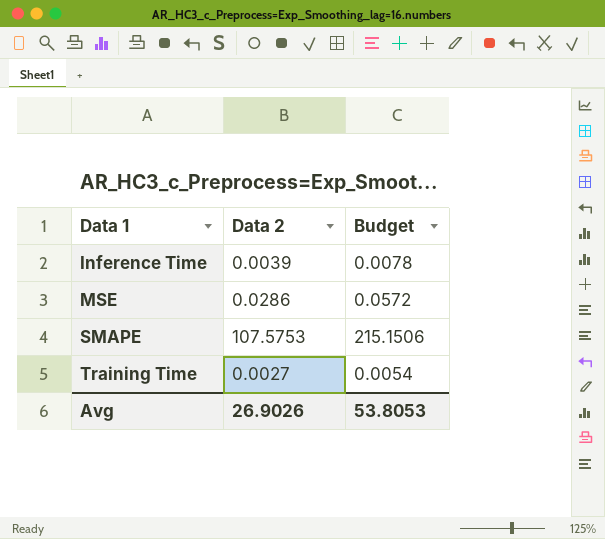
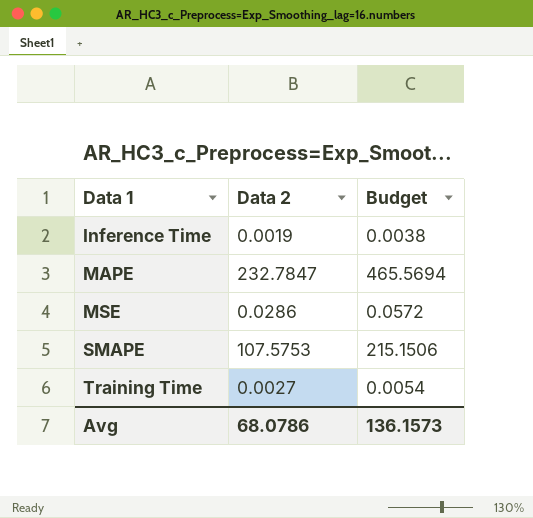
Inference Time | Data 2: 0.0039 -> 0.0019
Inference Time | Budget: 0.0078 -> 0.0038
row MAPE: none -> 232.7847 | 465.5694
Avg | Data 2: 26.9026 -> 68.0786
Avg | Budget: 53.8053 -> 136.1573

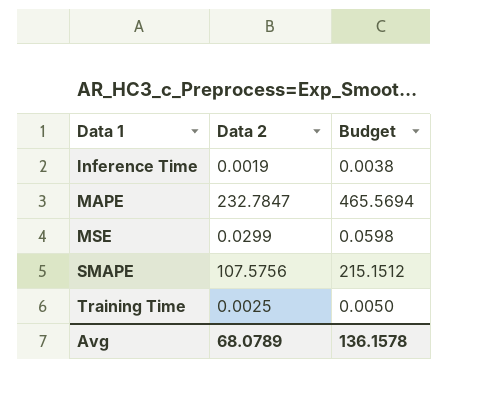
MSE | Data 2: 0.0286 -> 0.0299
MSE | Budget: 0.0572 -> 0.0598
SMAPE | Data 2: 107.5753 -> 107.5756
SMAPE | Budget: 215.1506 -> 215.1512
Training Time | Data 2: 0.0027 -> 0.0025
Training Time | Budget: 0.0054 -> 0.0050
Avg | Data 2: 68.0786 -> 68.0789
Avg | Budget: 136.1573 -> 136.1578

